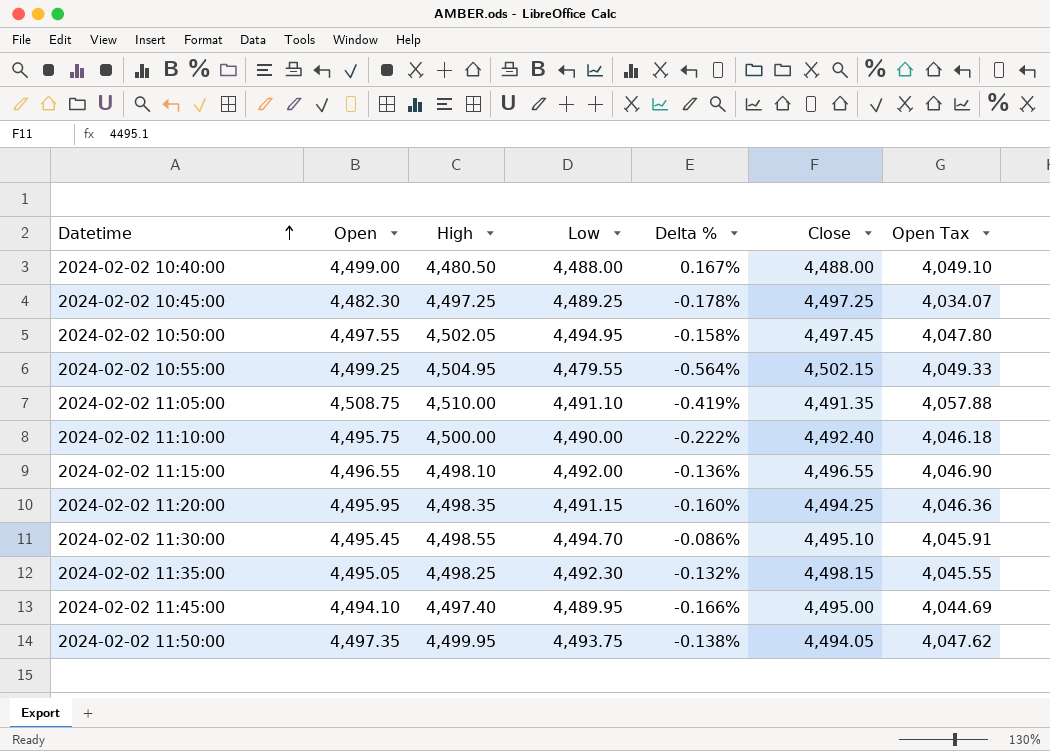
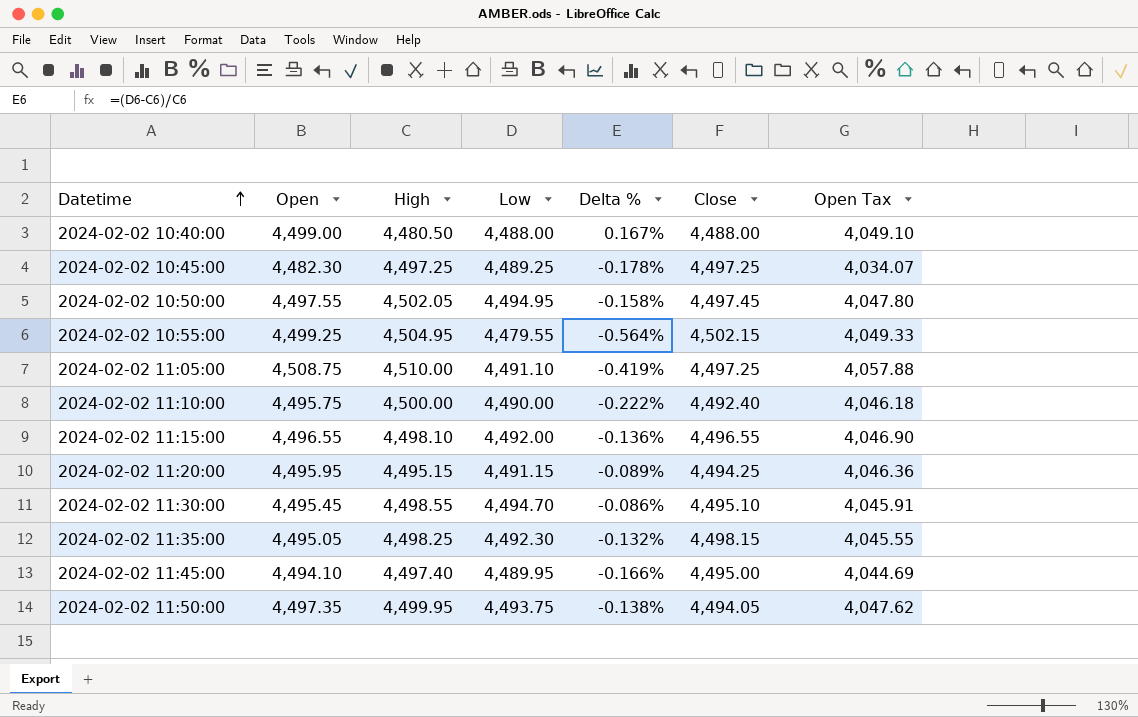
2024-02-02 11:05:00 | Close: 4,491.35 -> 4,497.25
2024-02-02 11:20:00 | High: 4,498.35 -> 4,495.15
2024-02-02 11:20:00 | Delta %: -0.160% -> -0.089%

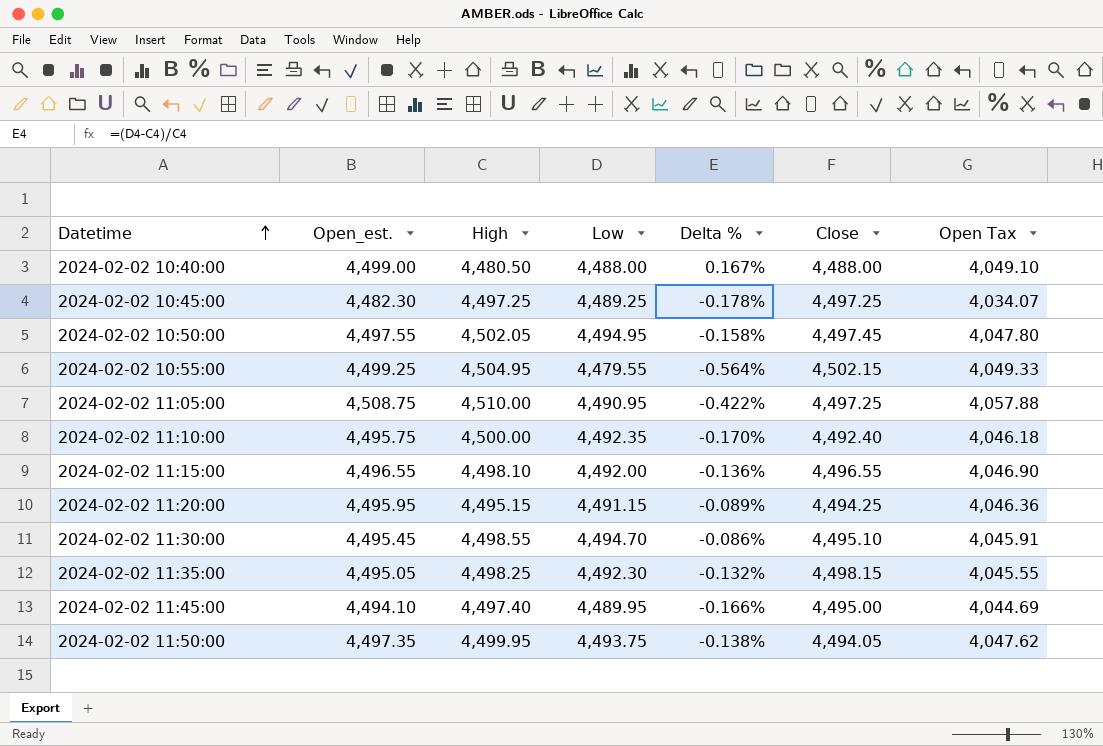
column name: Open -> Open_est.
2024-02-02 11:05:00 | Low: 4,491.10 -> 4,490.95
2024-02-02 11:05:00 | Delta %: -0.419% -> -0.422%
2024-02-02 11:10:00 | Low: 4,490.00 -> 4,492.35
2024-02-02 11:10:00 | Delta %: -0.222% -> -0.170%

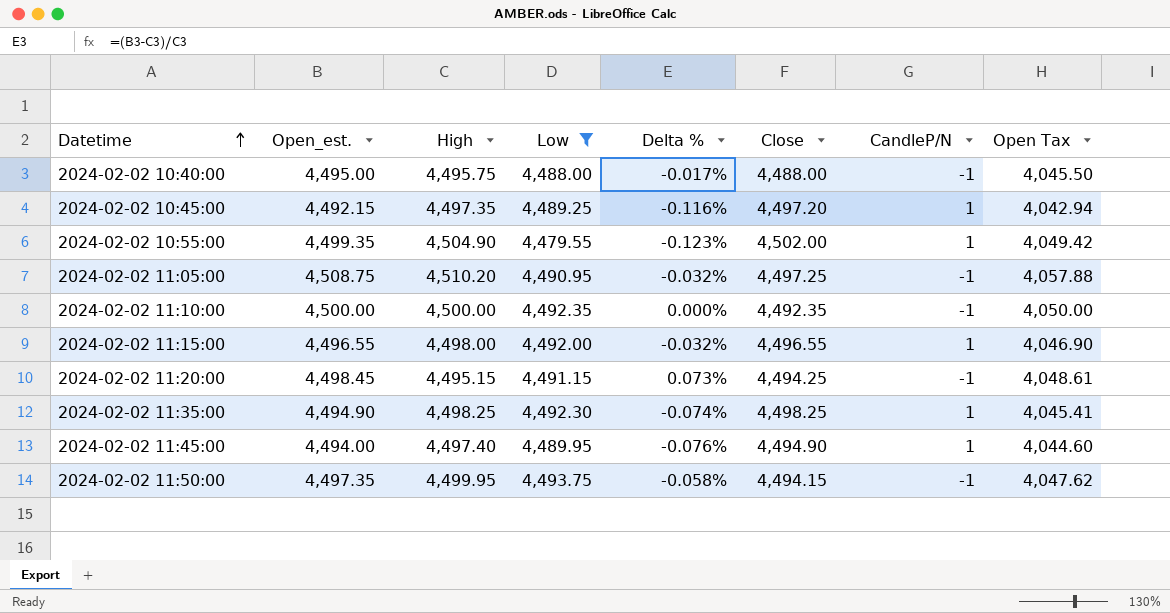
filter: none -> Low <= 4,493.75
column Delta % | formula: ([Low] - [High]) / [High] -> ([Open_est.] - [High]) / [High]
column CandleP/N | position: none -> 7
2024-02-02 10:40:00 | Open_est.: 4,499.00 -> 4,495.00
2024-02-02 10:40:00 | High: 4,480.50 -> 4,495.75
2024-02-02 10:40:00 | Open Tax: 4,049.10 -> 4,045.50
2024-02-02 10:45:00 | Open_est.: 4,482.30 -> 4,492.15
2024-02-02 10:45:00 | High: 4,497.25 -> 4,497.35
2024-02-02 10:45:00 | Close: 4,497.25 -> 4,497.20
2024-02-02 10:45:00 | Open Tax: 4,034.07 -> 4,042.94
2024-02-02 10:55:00 | Open_est.: 4,499.25 -> 4,499.35
2024-02-02 10:55:00 | High: 4,504.95 -> 4,504.90
2024-02-02 10:55:00 | Close: 4,502.15 -> 4,502.00
2024-02-02 10:55:00 | Open Tax: 4,049.33 -> 4,049.42
2024-02-02 11:05:00 | High: 4,510.00 -> 4,510.20
2024-02-02 11:10:00 | Open_est.: 4,495.75 -> 4,500.00
2024-02-02 11:10:00 | Close: 4,492.40 -> 4,492.35
2024-02-02 11:10:00 | Open Tax: 4,046.18 -> 4,050.00
2024-02-02 11:15:00 | High: 4,498.10 -> 4,498.00
2024-02-02 11:20:00 | Open_est.: 4,495.95 -> 4,498.45
2024-02-02 11:20:00 | Open Tax: 4,046.36 -> 4,048.61
2024-02-02 11:35:00 | Open_est.: 4,495.05 -> 4,494.90
2024-02-02 11:35:00 | Close: 4,498.15 -> 4,498.25
2024-02-02 11:35:00 | Open Tax: 4,045.55 -> 4,045.41
2024-02-02 11:45:00 | Open_est.: 4,494.10 -> 4,494.00
2024-02-02 11:45:00 | Close: 4,495.00 -> 4,494.90
2024-02-02 11:45:00 | Open Tax: 4,044.69 -> 4,044.60
2024-02-02 11:50:00 | Close: 4,494.05 -> 4,494.15

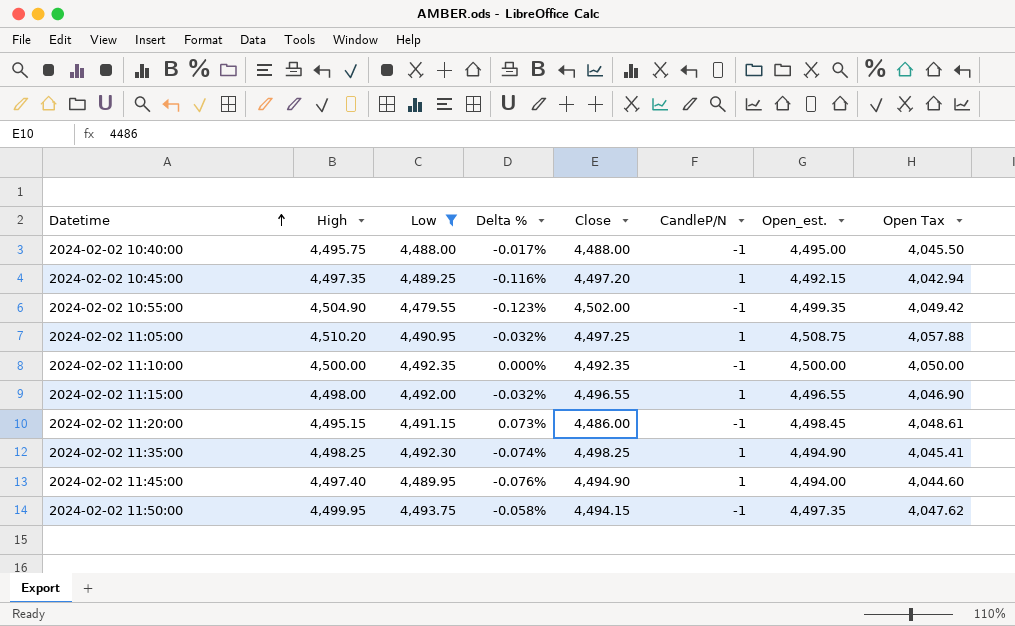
column Open_est. | position: 2 -> 7
2024-02-02 10:55:00 | CandleP/N: 1 -> -1
2024-02-02 11:05:00 | CandleP/N: -1 -> 1
2024-02-02 11:20:00 | Close: 4,494.25 -> 4,486.00

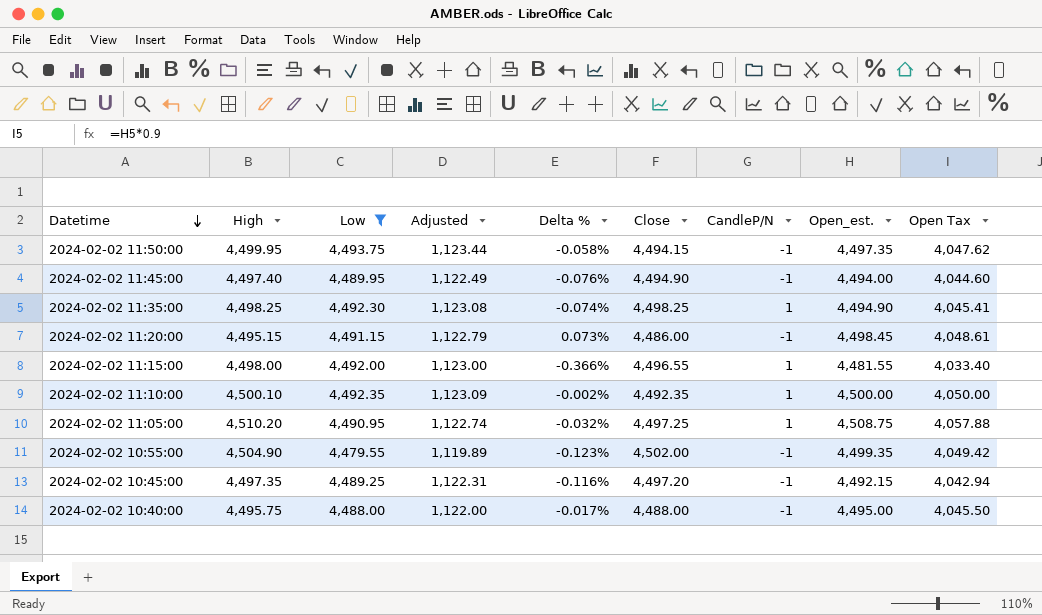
row order: Datetime ascending -> Datetime descending
column Adjusted | formula: none -> [Low] * 0.25
2024-02-02 11:45:00 | CandleP/N: 1 -> -1
2024-02-02 11:15:00 | Delta %: -0.032% -> -0.366%
2024-02-02 11:15:00 | Open_est.: 4,496.55 -> 4,481.55
2024-02-02 11:15:00 | Open Tax: 4,046.90 -> 4,033.40
2024-02-02 11:10:00 | High: 4,500.00 -> 4,500.10
2024-02-02 11:10:00 | Delta %: 0.000% -> -0.002%
2024-02-02 11:10:00 | CandleP/N: -1 -> 1
2024-02-02 10:45:00 | CandleP/N: 1 -> -1

